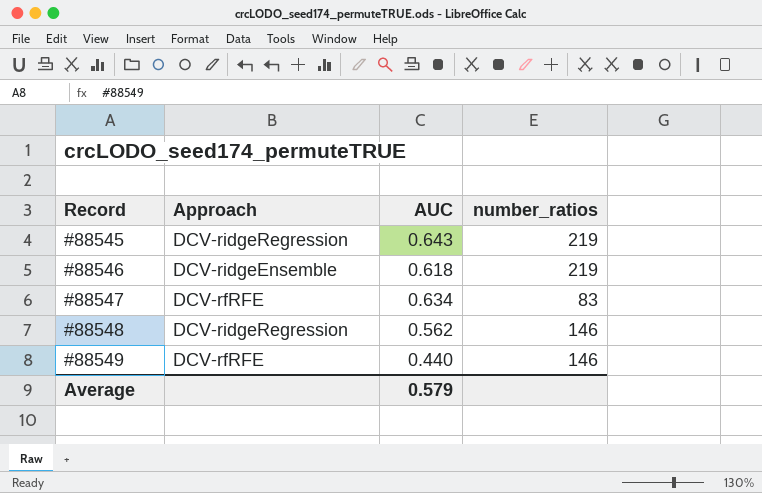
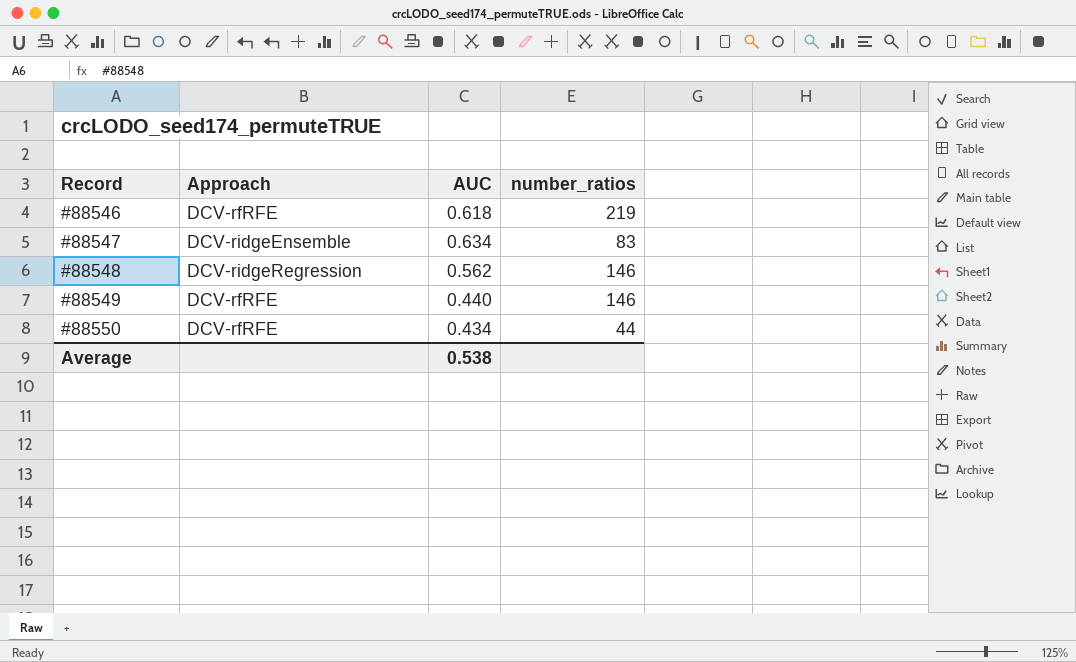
row #88545: DCV-ridgeRegression | 0.643 | 219 -> none
#88546 | Approach: DCV-ridgeEnsemble -> DCV-rfRFE
#88547 | Approach: DCV-rfRFE -> DCV-ridgeEnsemble
row #88550: none -> DCV-rfRFE | 0.434 | 44
Average | AUC: 0.579 -> 0.538

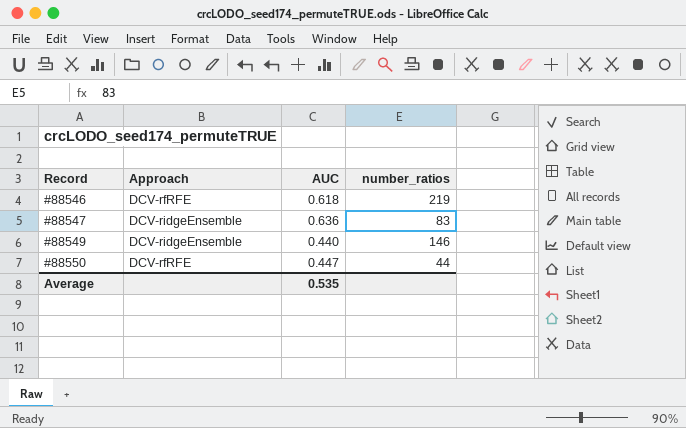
row #88548: DCV-ridgeRegression | 0.562 | 146 -> none
#88547 | AUC: 0.634 -> 0.636
#88549 | Approach: DCV-rfRFE -> DCV-ridgeEnsemble
#88550 | AUC: 0.434 -> 0.447
Average | AUC: 0.538 -> 0.535

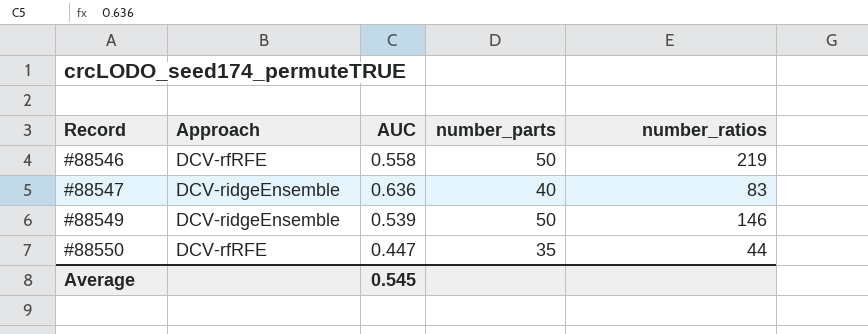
column number_parts | position: none -> 4
#88546 | AUC: 0.618 -> 0.558
#88549 | AUC: 0.440 -> 0.539
Average | AUC: 0.535 -> 0.545

